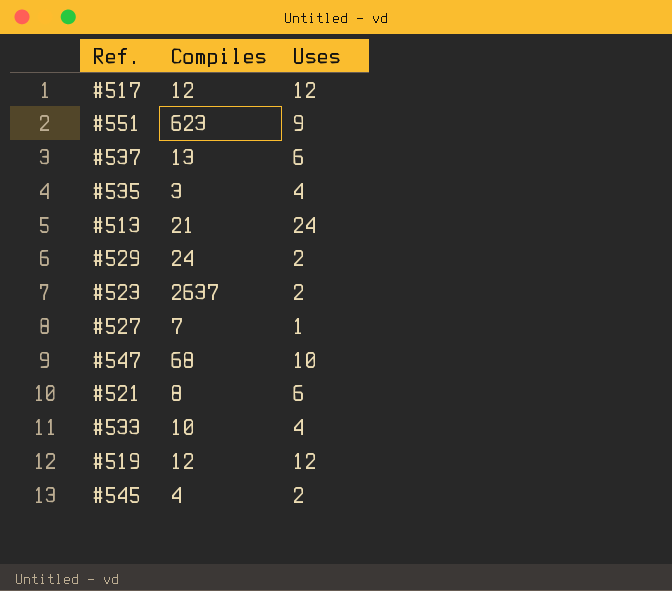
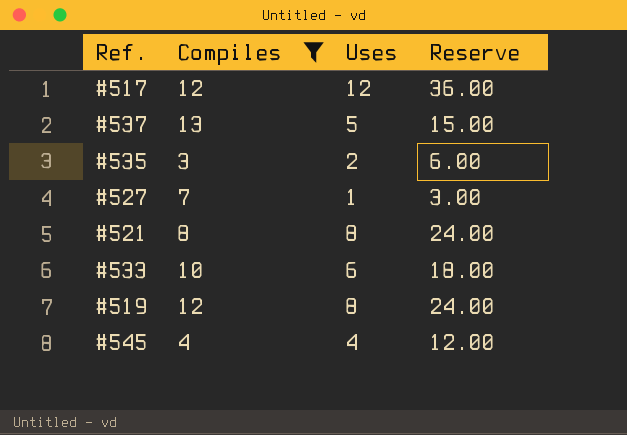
filter: none -> Compiles <= 13
column Reserve | formula: none -> [Uses] * 3
#537 | Uses: 6 -> 5
#535 | Uses: 4 -> 2
#521 | Uses: 6 -> 8
#533 | Uses: 4 -> 6
#519 | Uses: 12 -> 8
#545 | Uses: 2 -> 4

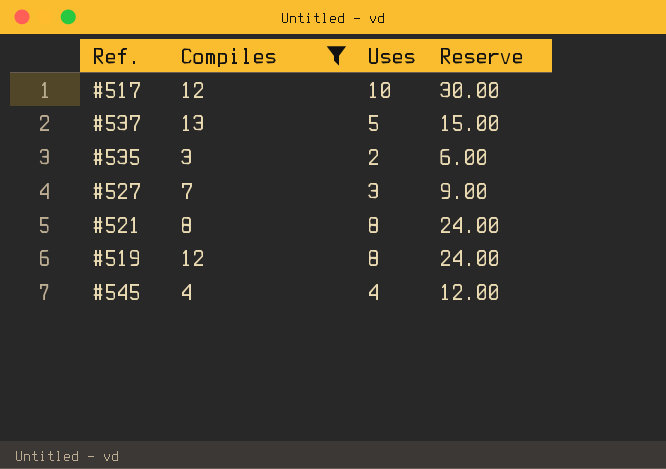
row #533: 10 | 6 | 18.00 -> none
#517 | Uses: 12 -> 10
#517 | Reserve: 36.00 -> 30.00
#527 | Uses: 1 -> 3
#527 | Reserve: 3.00 -> 9.00

